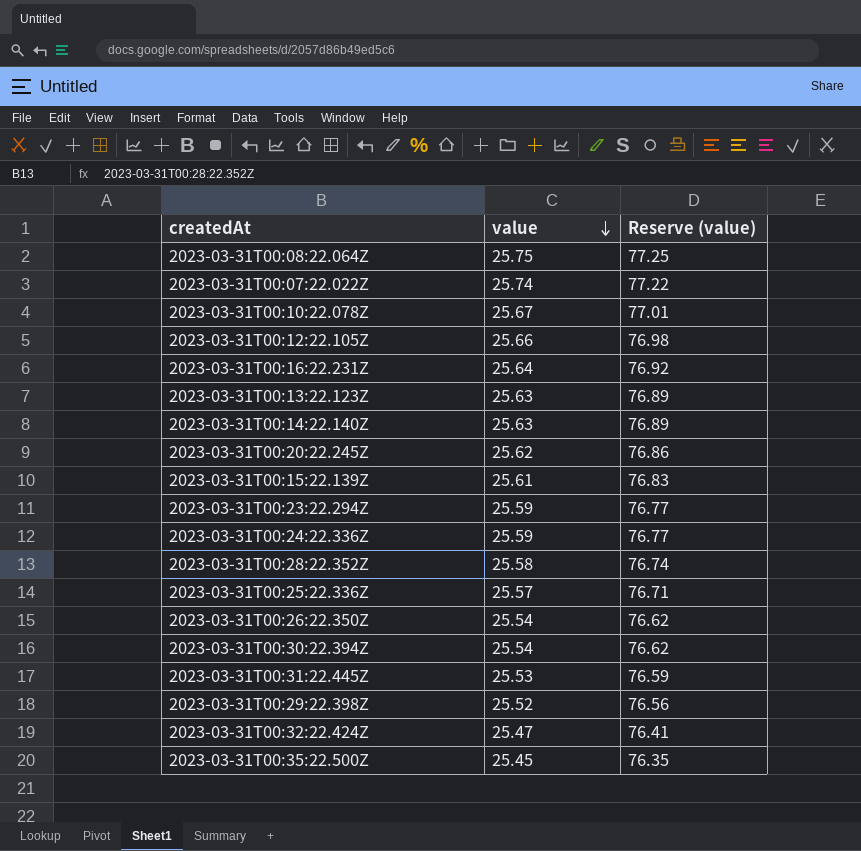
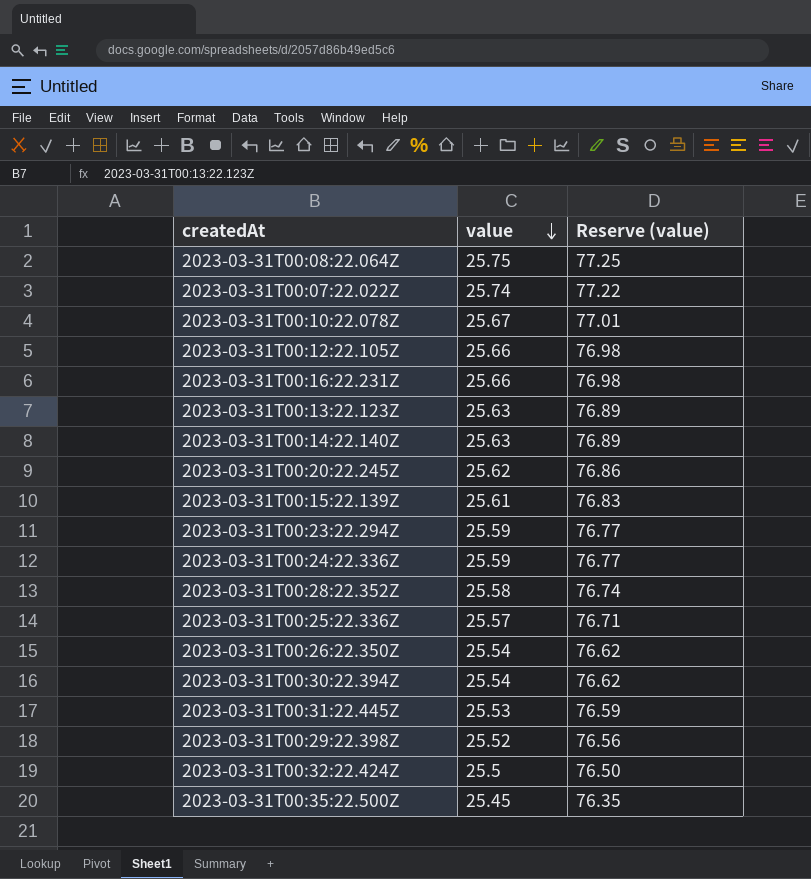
2023-03-31T00:16:22.231Z | value: 25.64 -> 25.66
2023-03-31T00:16:22.231Z | Reserve (value): 76.92 -> 76.98
2023-03-31T00:32:22.424Z | value: 25.47 -> 25.5
2023-03-31T00:32:22.424Z | Reserve (value): 76.41 -> 76.50

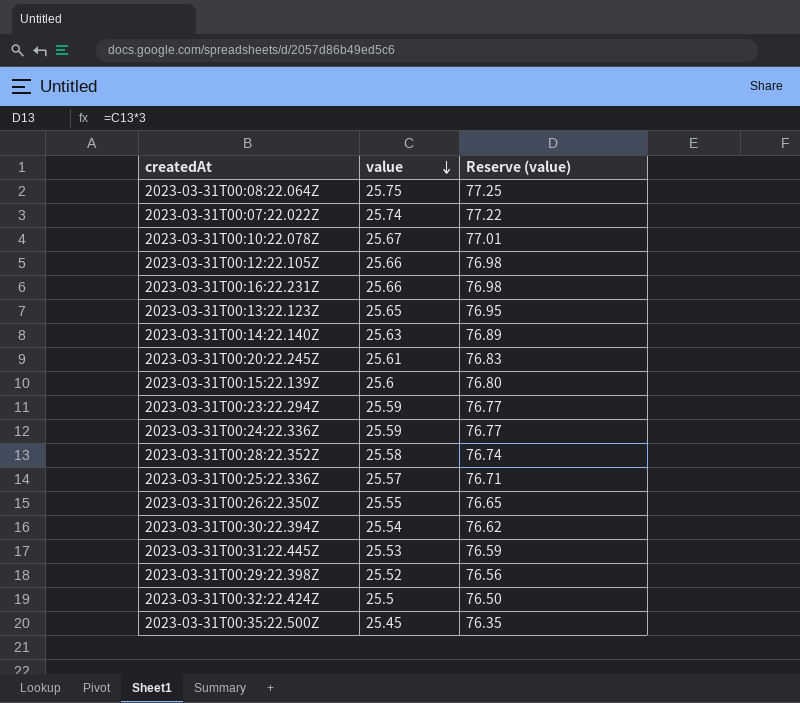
2023-03-31T00:13:22.123Z | value: 25.63 -> 25.65
2023-03-31T00:13:22.123Z | Reserve (value): 76.89 -> 76.95
2023-03-31T00:20:22.245Z | value: 25.62 -> 25.61
2023-03-31T00:20:22.245Z | Reserve (value): 76.86 -> 76.83
2023-03-31T00:15:22.139Z | value: 25.61 -> 25.6
2023-03-31T00:15:22.139Z | Reserve (value): 76.83 -> 76.80
2023-03-31T00:26:22.350Z | value: 25.54 -> 25.55
2023-03-31T00:26:22.350Z | Reserve (value): 76.62 -> 76.65

